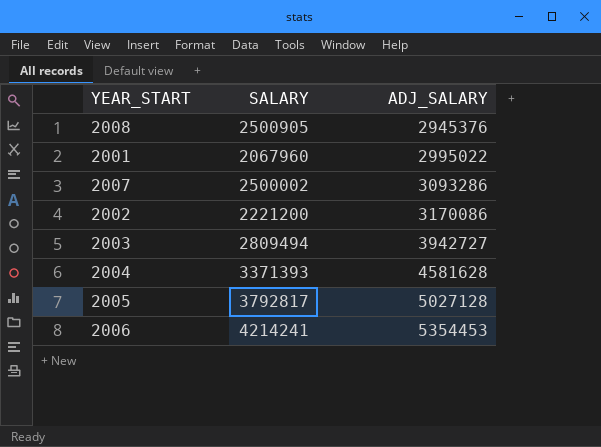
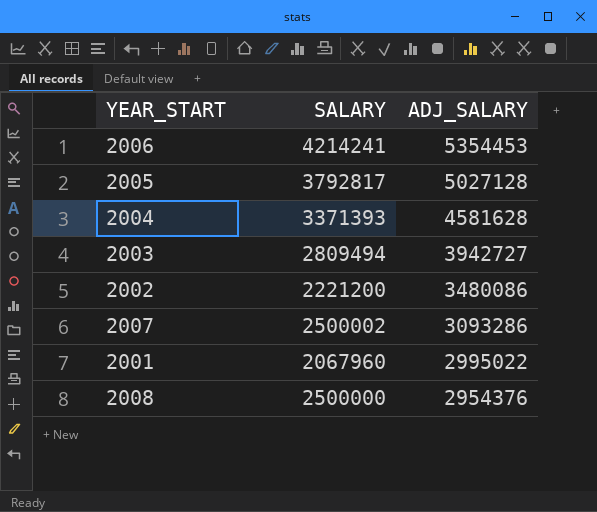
row order: ADJ_SALARY ascending -> ADJ_SALARY descending
2002 | ADJ_SALARY: 3170086 -> 3480086
2008 | SALARY: 2500905 -> 2500000
2008 | ADJ_SALARY: 2945376 -> 2954376

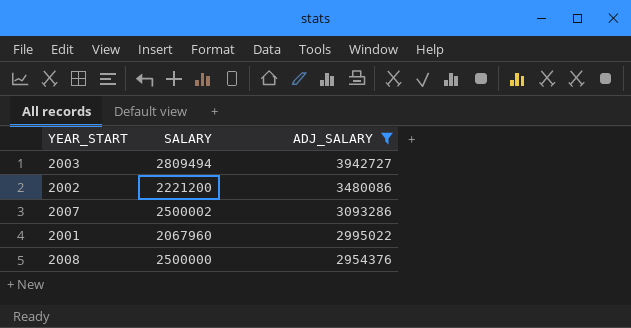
filter: none -> ADJ_SALARY <= 3942727

